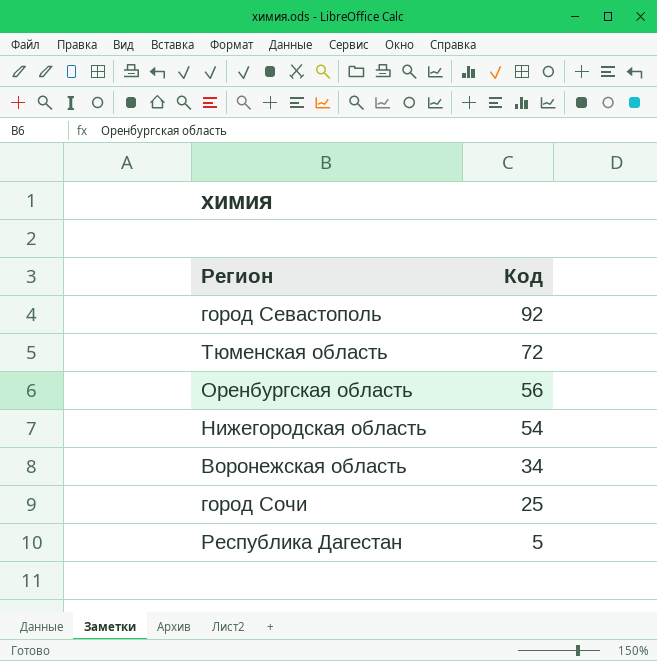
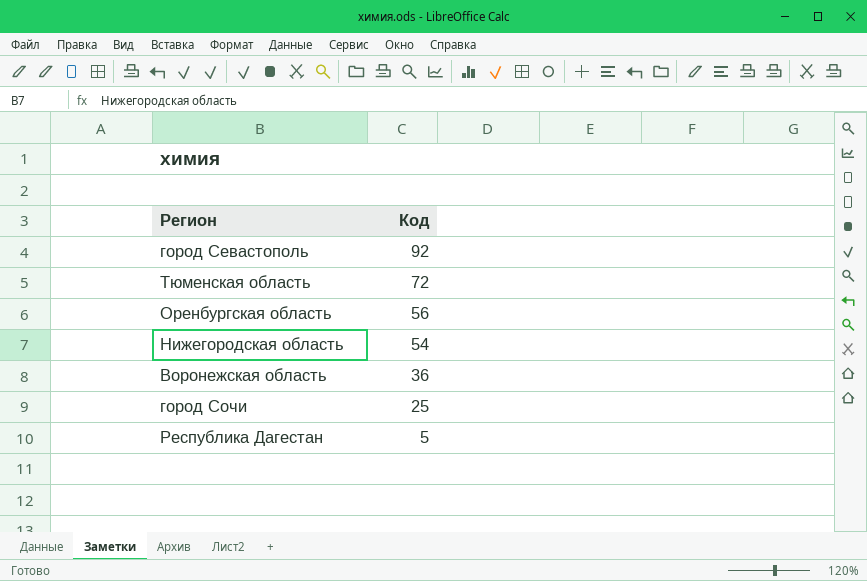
Воронежская область | Код: 34 -> 36

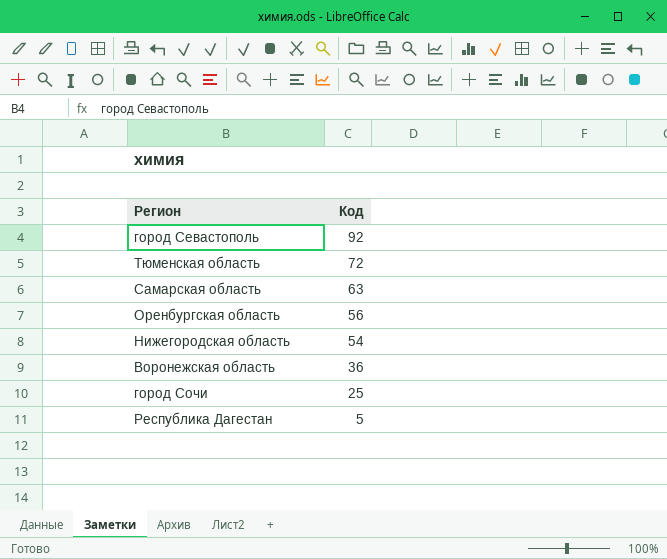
row Самарская область: none -> 63

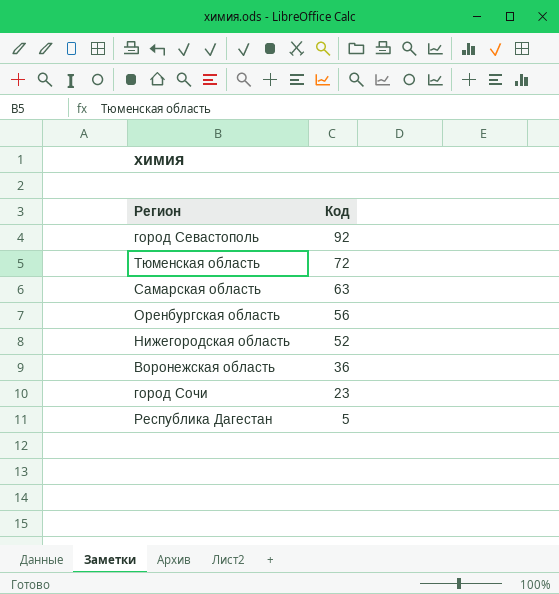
Нижегородская область | Код: 54 -> 52
город Сочи | Код: 25 -> 23

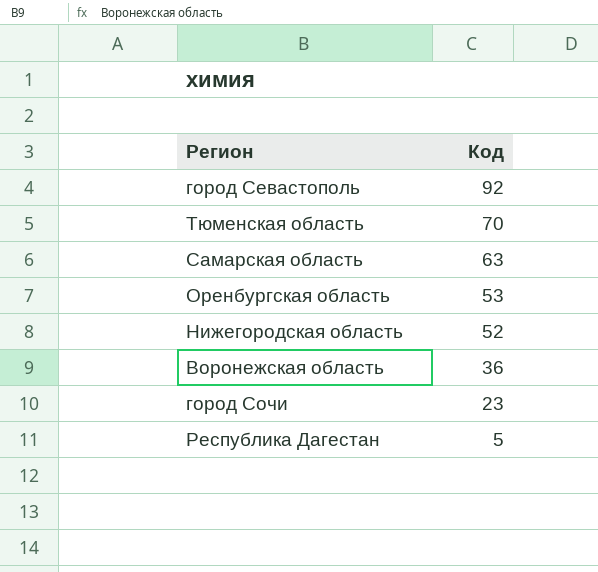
Тюменская область | Код: 72 -> 70
Оренбургская область | Код: 56 -> 53

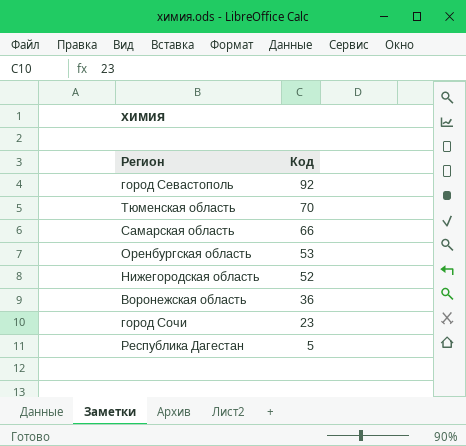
Самарская область | Код: 63 -> 66

